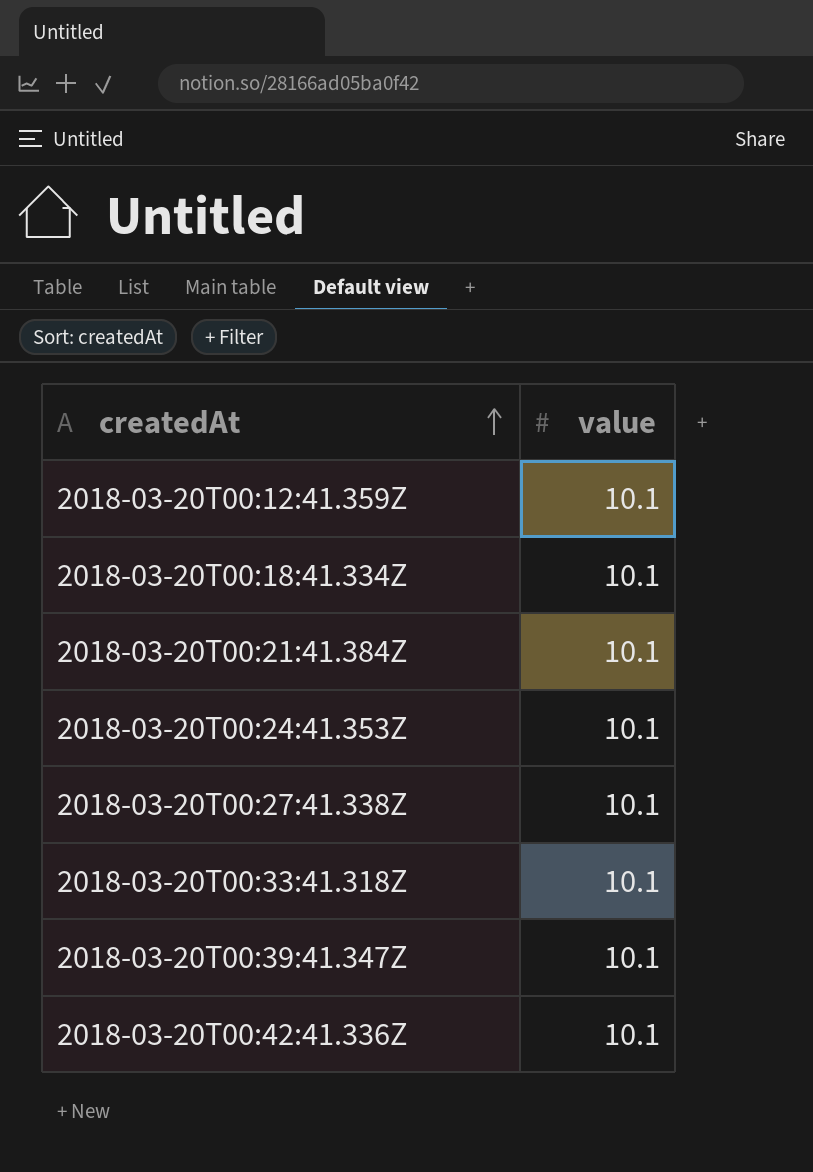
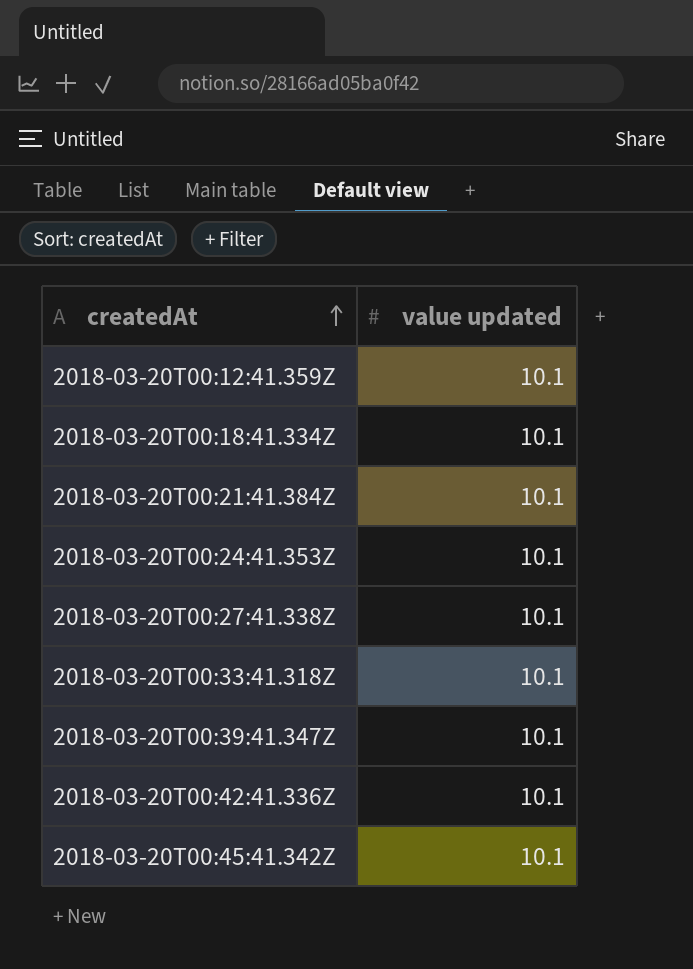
column name: value -> value updated
row 2018-03-20T00:45:41.342Z: none -> 10.1

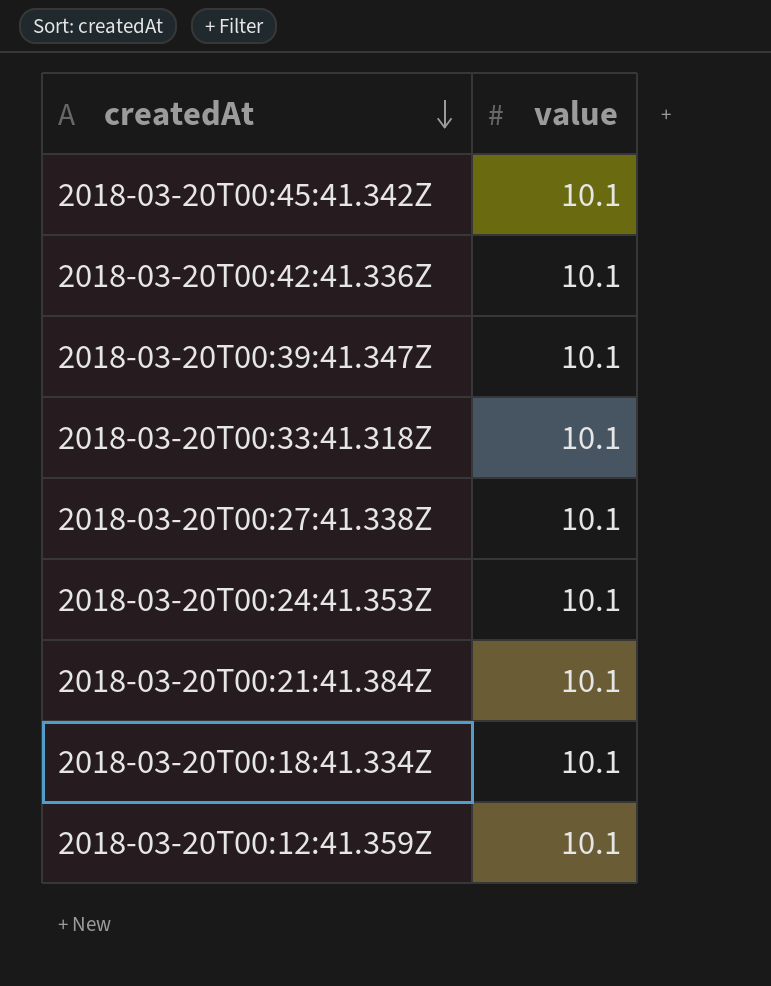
row order: createdAt ascending -> createdAt descending
column name: value updated -> value

